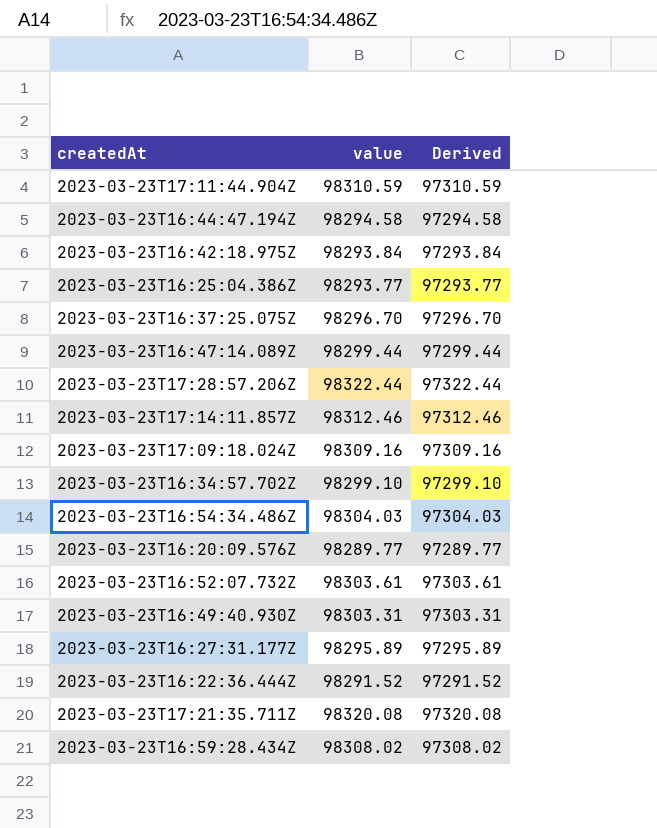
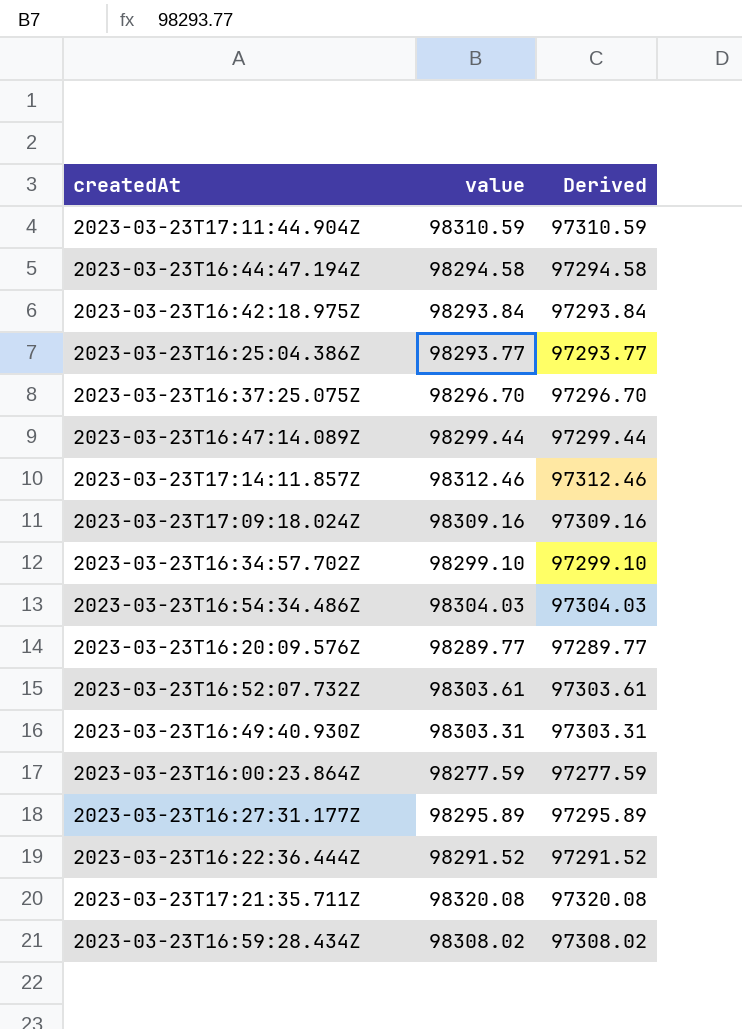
row 2023-03-23T17:28:57.206Z: 98322.44 | 97322.44 -> none
row 2023-03-23T16:00:23.864Z: none -> 98277.59 | 97277.59

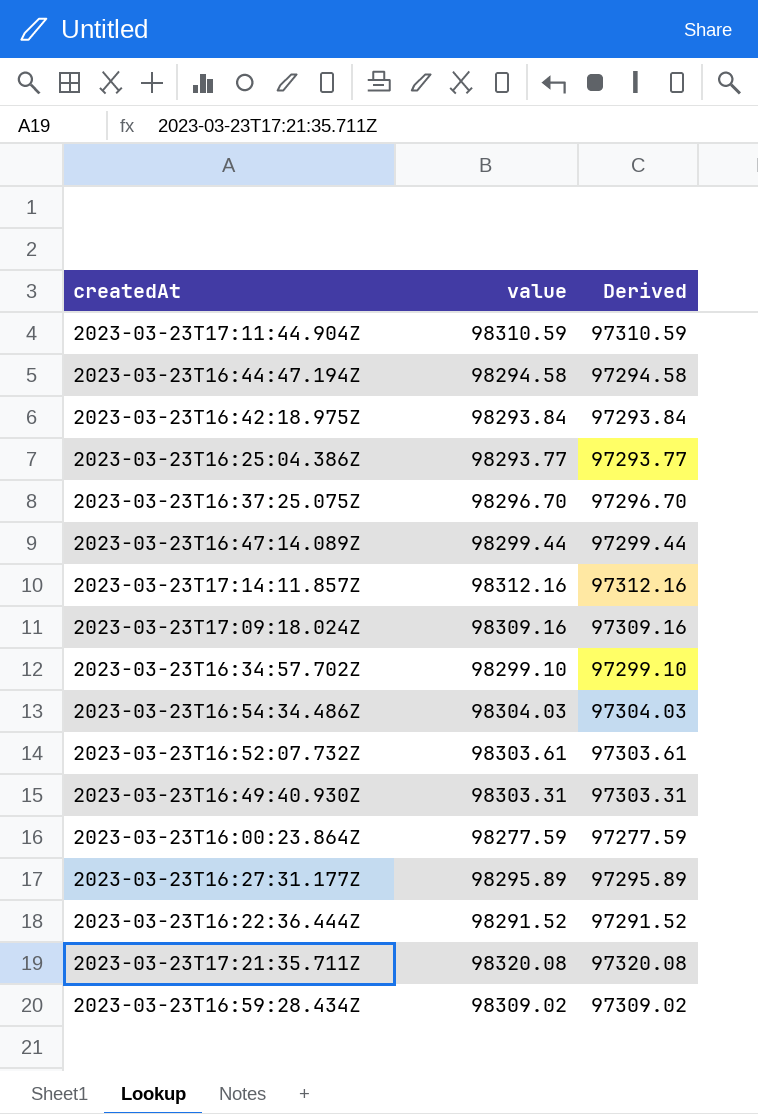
row 2023-03-23T16:20:09.576Z: 98289.77 | 97289.77 -> none
2023-03-23T17:14:11.857Z | value: 98312.46 -> 98312.16
2023-03-23T17:14:11.857Z | Derived: 97312.46 -> 97312.16
2023-03-23T16:59:28.434Z | value: 98308.02 -> 98309.02
2023-03-23T16:59:28.434Z | Derived: 97308.02 -> 97309.02

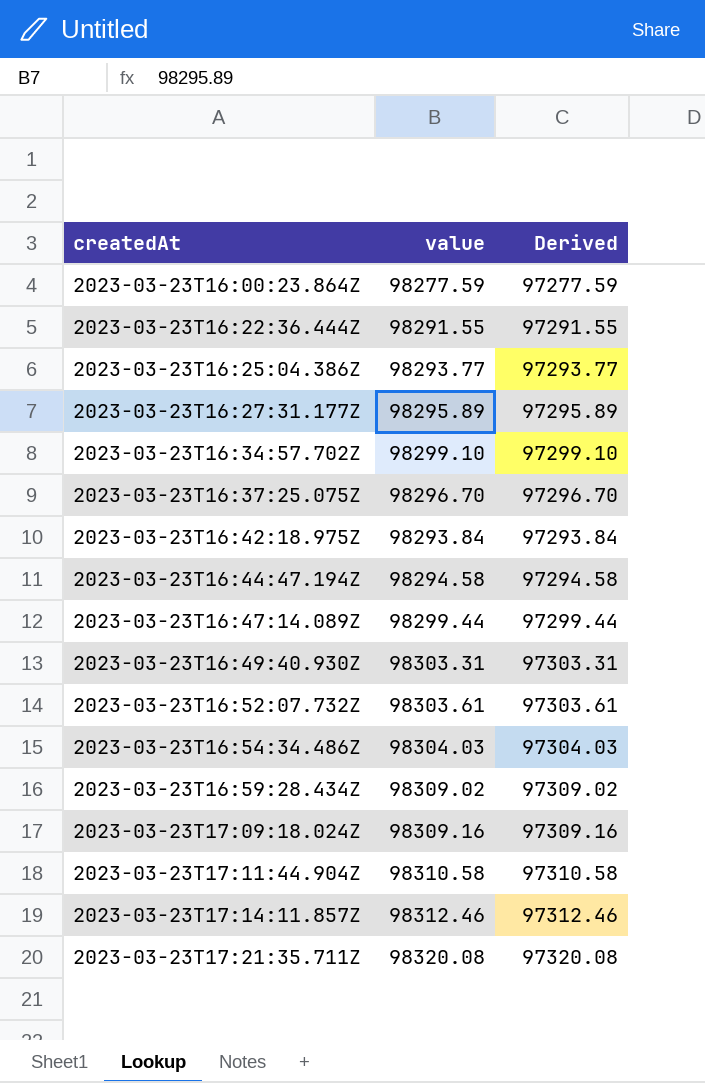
row order: none -> createdAt ascending
2023-03-23T16:22:36.444Z | value: 98291.52 -> 98291.55
2023-03-23T16:22:36.444Z | Derived: 97291.52 -> 97291.55
2023-03-23T17:11:44.904Z | value: 98310.59 -> 98310.58
2023-03-23T17:11:44.904Z | Derived: 97310.59 -> 97310.58
2023-03-23T17:14:11.857Z | value: 98312.16 -> 98312.46
2023-03-23T17:14:11.857Z | Derived: 97312.16 -> 97312.46

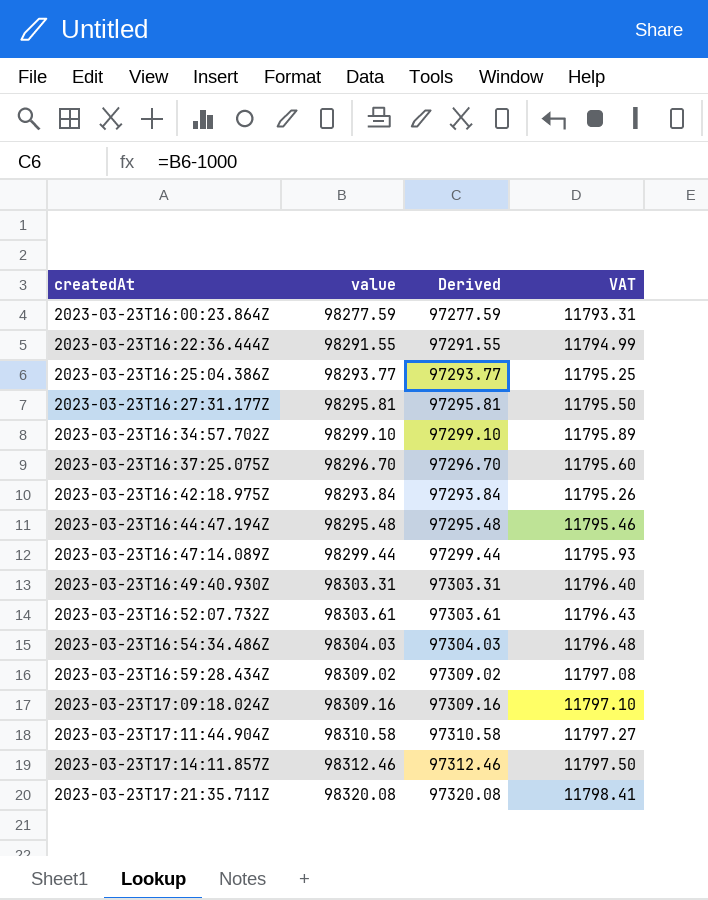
column VAT | formula: none -> [value] * 0.12
2023-03-23T16:27:31.177Z | value: 98295.89 -> 98295.81
2023-03-23T16:27:31.177Z | Derived: 97295.89 -> 97295.81
2023-03-23T16:44:47.194Z | value: 98294.58 -> 98295.48
2023-03-23T16:44:47.194Z | Derived: 97294.58 -> 97295.48

